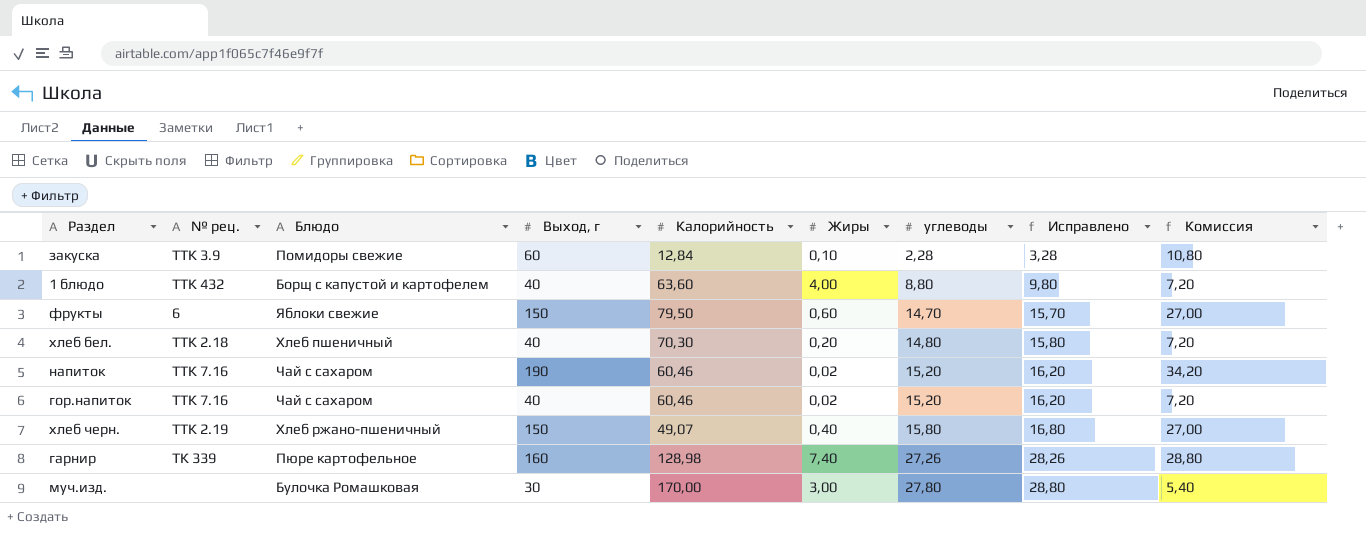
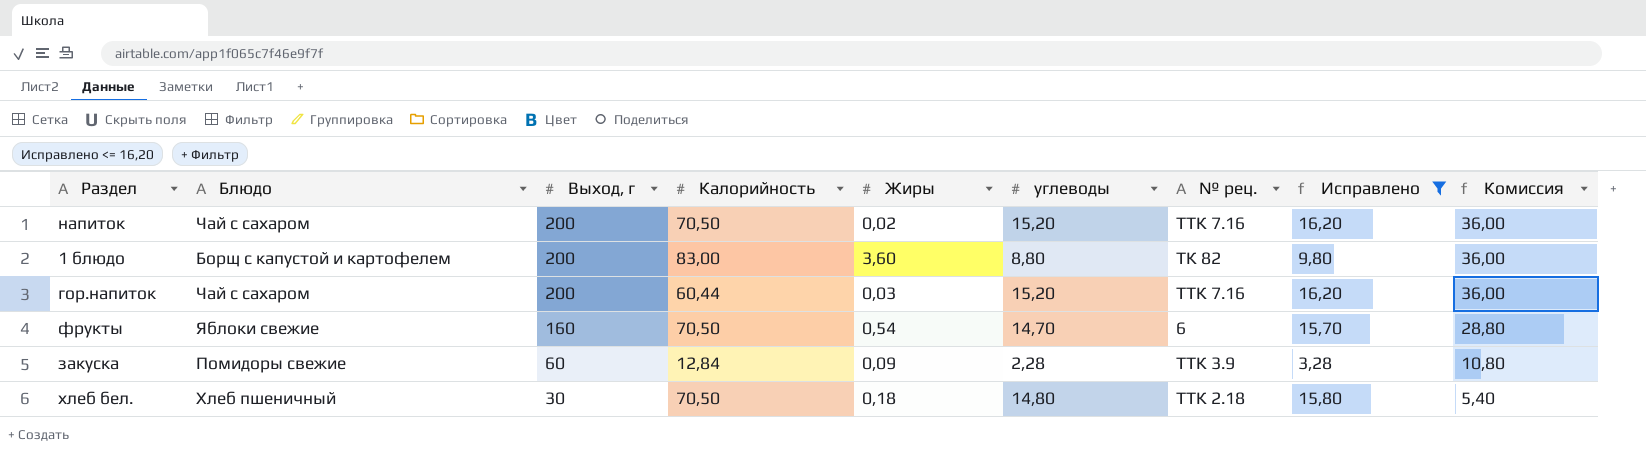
filter: none -> Исправлено <= 16,20
row order: углеводы ascending -> Выход, г descending
column № рец. | position: 2 -> 7
напиток | Выход, г: 190 -> 200
напиток | Калорийность: 60,46 -> 70,50
напиток | Комиссия: 34,20 -> 36,00
1 блюдо | Выход, г: 40 -> 200
1 блюдо | Калорийность: 63,60 -> 83,00
1 блюдо | Жиры: 4,00 -> 3,60
1 блюдо | № рец.: ТТК 432 -> ТК 82
1 блюдо | Комиссия: 7,20 -> 36,00
гор.напиток | Выход, г: 40 -> 200
гор.напиток | Калорийность: 60,46 -> 60,44
гор.напиток | Жиры: 0,02 -> 0,03
гор.напиток | Комиссия: 7,20 -> 36,00
фрукты | Выход, г: 150 -> 160
фрукты | Калорийность: 79,50 -> 70,50
фрукты | Жиры: 0,60 -> 0,54
фрукты | Комиссия: 27,00 -> 28,80
закуска | Жиры: 0,10 -> 0,09
хлеб бел. | Выход, г: 40 -> 30
хлеб бел. | Калорийность: 70,30 -> 70,50
хлеб бел. | Жиры: 0,20 -> 0,18
хлеб бел. | Комиссия: 7,20 -> 5,40

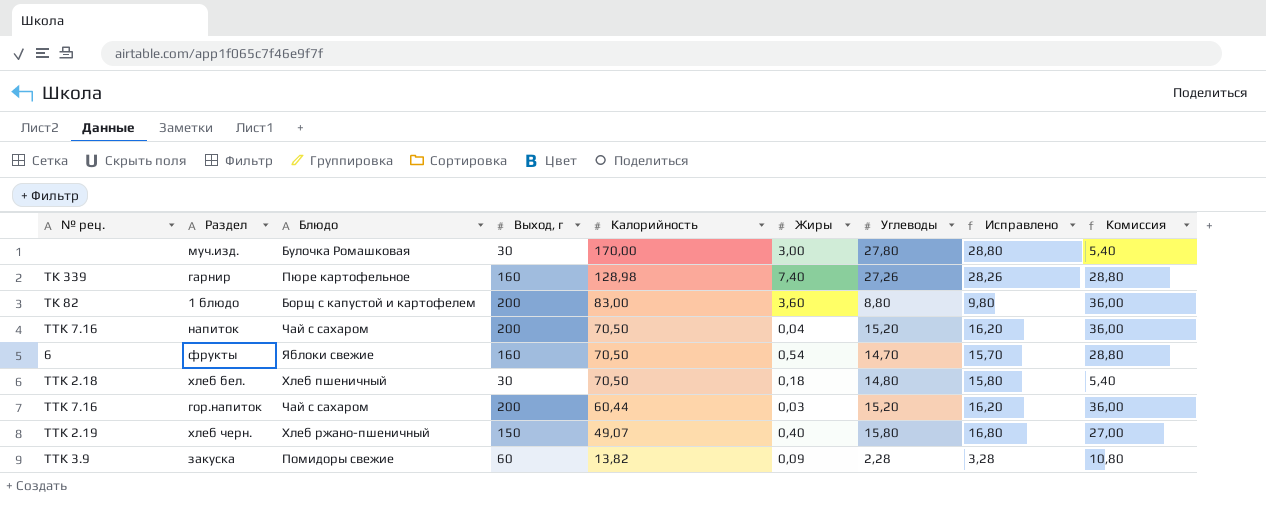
filter: Исправлено <= 16,20 -> none
row order: Выход, г descending -> Калорийность descending
column № рец. | position: 7 -> 1
column name: углеводы -> Углеводы
напиток | Жиры: 0,02 -> 0,04
закуска | Калорийность: 12,84 -> 13,82

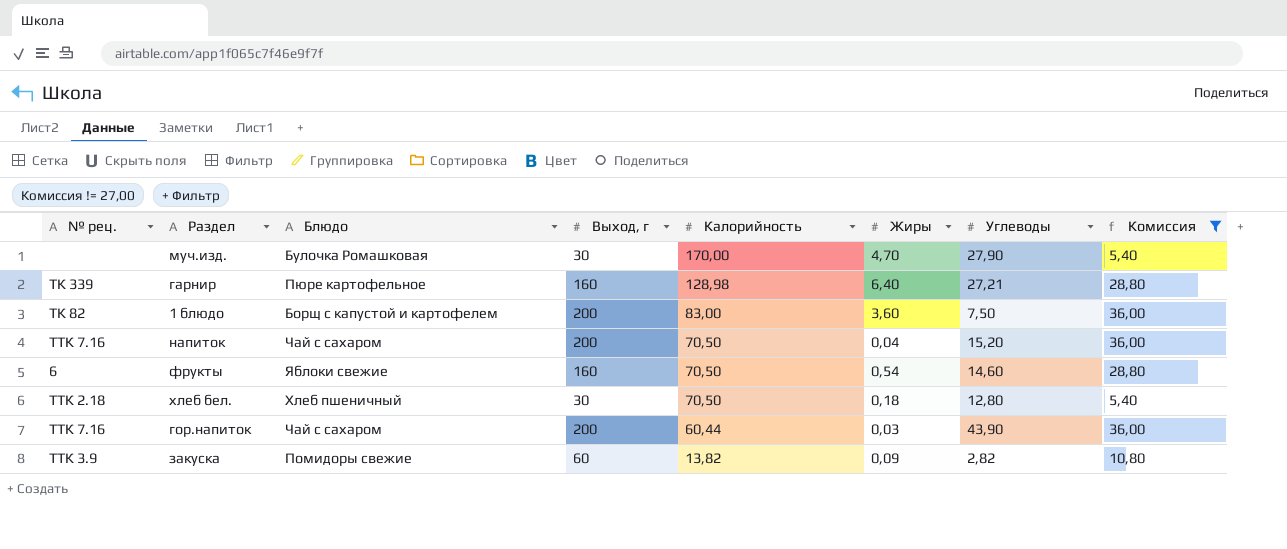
filter: none -> Комиссия != 27,00
column Исправлено | formula: [Углеводы] + 1 -> none
муч.изд. | Жиры: 3,00 -> 4,70
муч.изд. | Углеводы: 27,80 -> 27,90
гарнир | Жиры: 7,40 -> 6,40
гарнир | Углеводы: 27,26 -> 27,21
1 блюдо | Углеводы: 8,80 -> 7,50
фрукты | Углеводы: 14,70 -> 14,60
хлеб бел. | Углеводы: 14,80 -> 12,80
гор.напиток | Углеводы: 15,20 -> 43,90
закуска | Углеводы: 2,28 -> 2,82

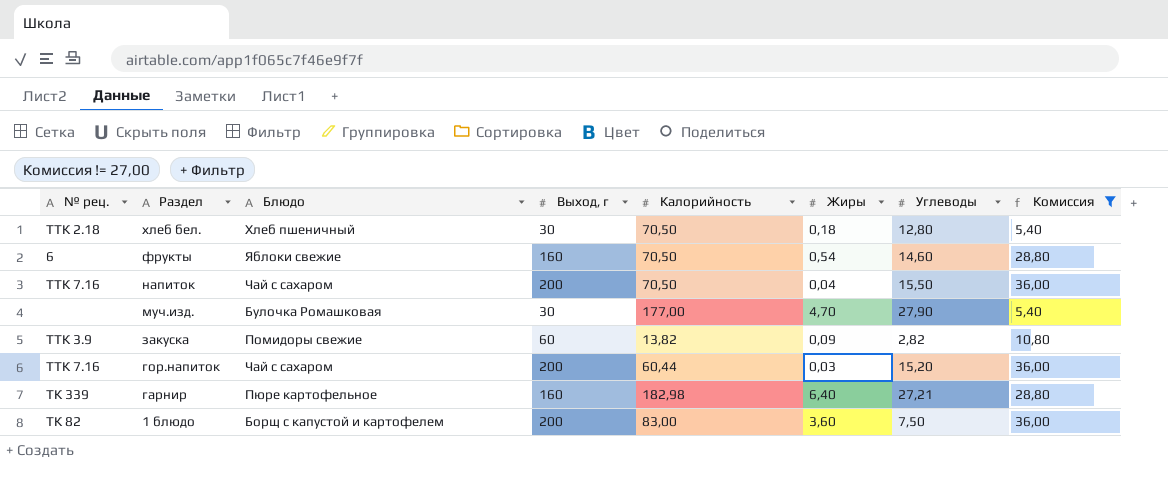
row order: Калорийность descending -> Раздел descending
напиток | Углеводы: 15,20 -> 15,50
муч.изд. | Калорийность: 170,00 -> 177,00
гор.напиток | Углеводы: 43,90 -> 15,20
гарнир | Калорийность: 128,98 -> 182,98

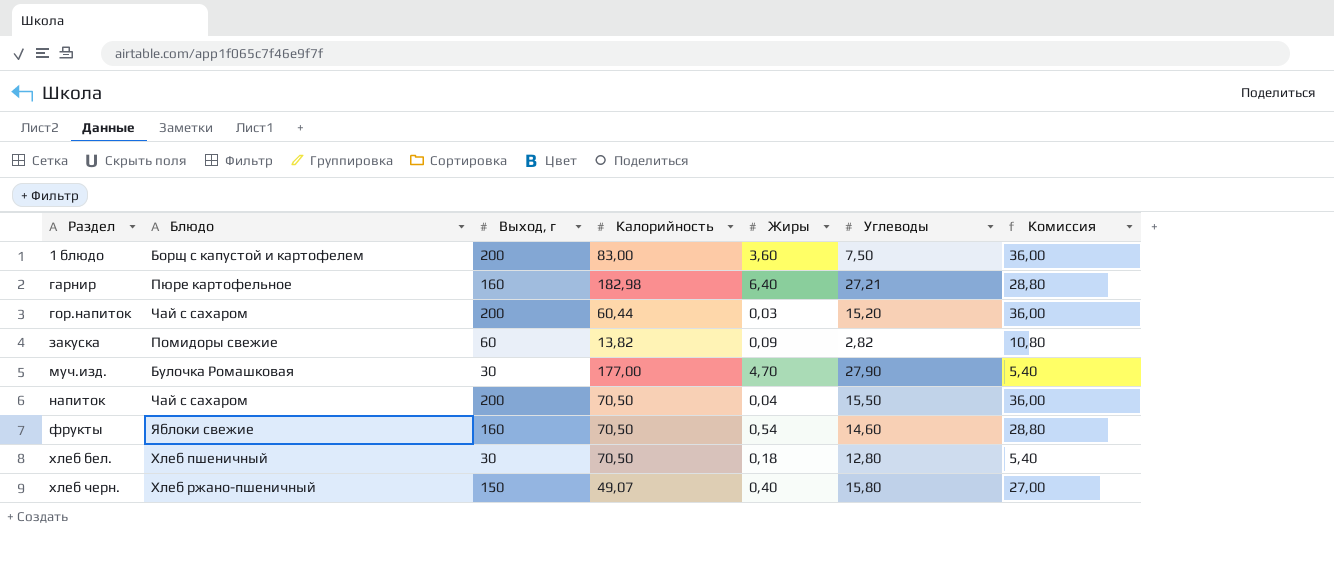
filter: Комиссия != 27,00 -> none
row order: Раздел descending -> Раздел ascending
column № рец. | position: 1 -> none

